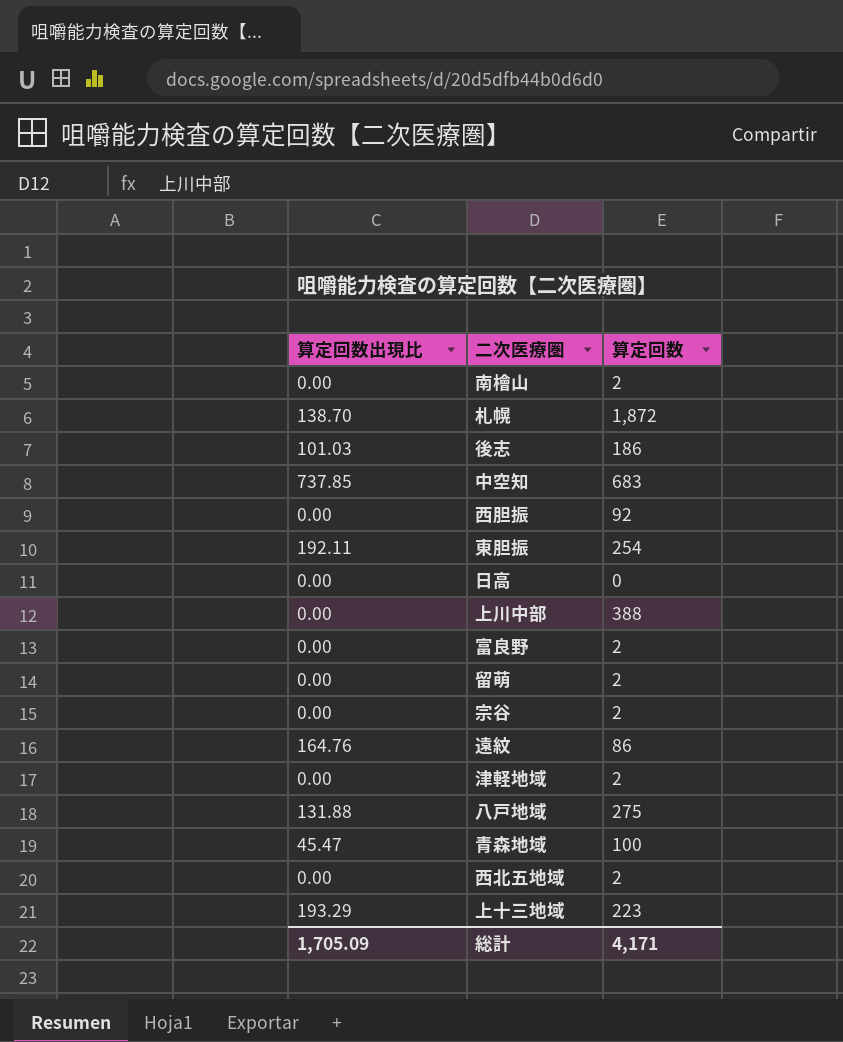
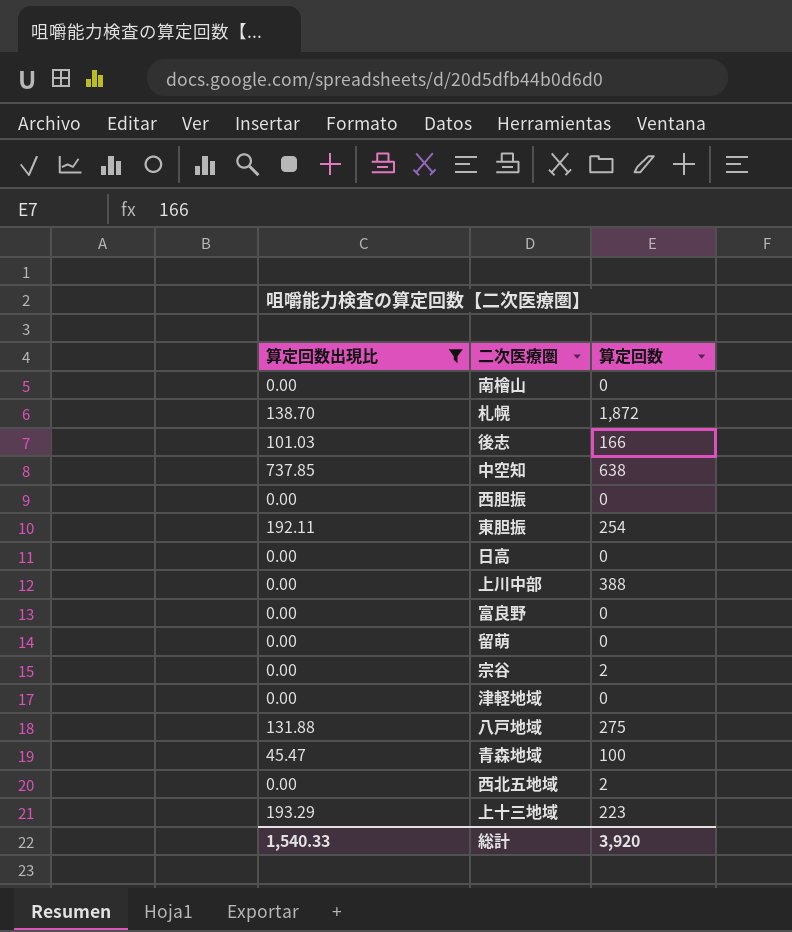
filter: none -> 算定回数出現比 != 164.76
南檜山 | 算定回数: 2 -> 0
後志 | 算定回数: 186 -> 166
中空知 | 算定回数: 683 -> 638
西胆振 | 算定回数: 92 -> 0
富良野 | 算定回数: 2 -> 0
留萌 | 算定回数: 2 -> 0
津軽地域 | 算定回数: 2 -> 0
総計 | 算定回数出現比: 1,705.09 -> 1,540.33
総計 | 算定回数: 4,171 -> 3,920

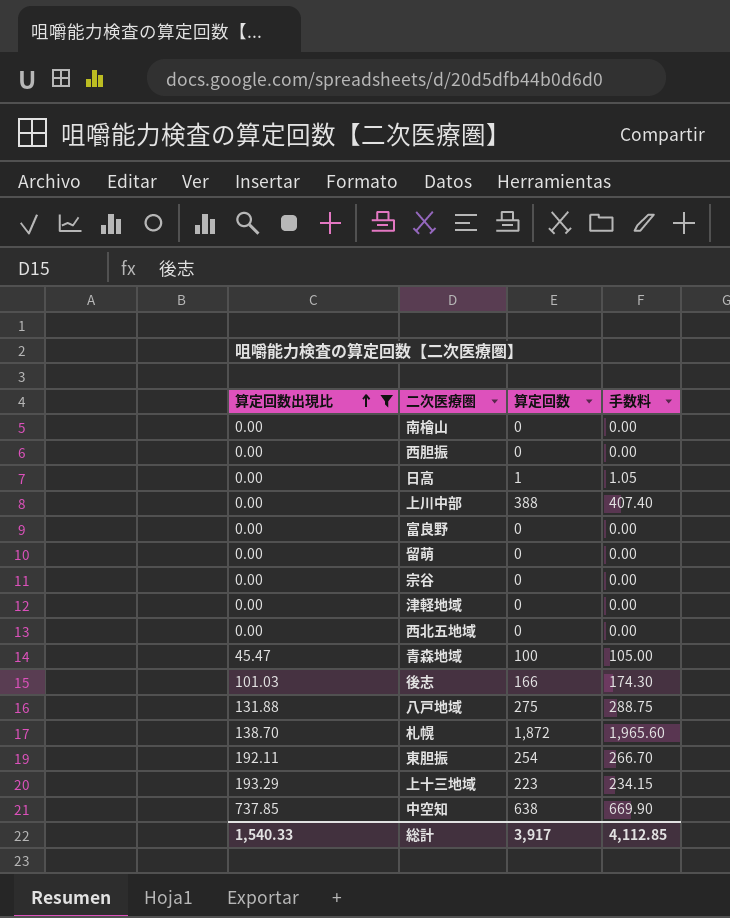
row order: none -> 算定回数出現比 ascending
column 手数料 | formula: none -> [算定回数] * 1.05
日高 | 算定回数: 0 -> 1
宗谷 | 算定回数: 2 -> 0
西北五地域 | 算定回数: 2 -> 0
総計 | 算定回数: 3,920 -> 3,917

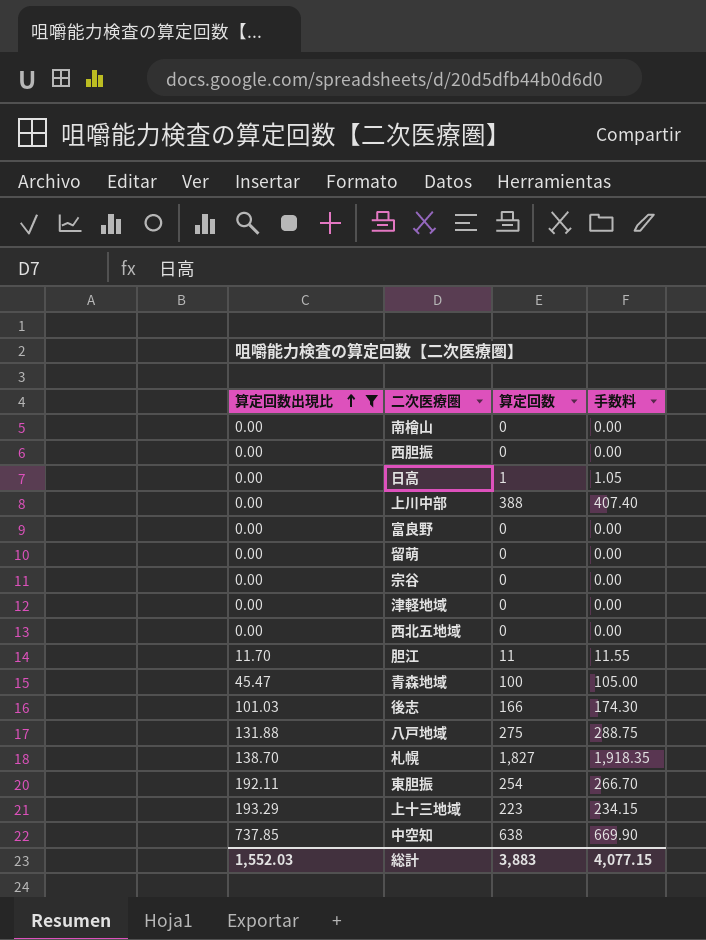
row 胆江: none -> 11.70 | 11 | 11.55
札幌 | 算定回数: 1,872 -> 1,827
札幌 | 手数料: 1,965.60 -> 1,918.35
総計 | 算定回数出現比: 1,540.33 -> 1,552.03
総計 | 算定回数: 3,917 -> 3,883
総計 | 手数料: 4,112.85 -> 4,077.15

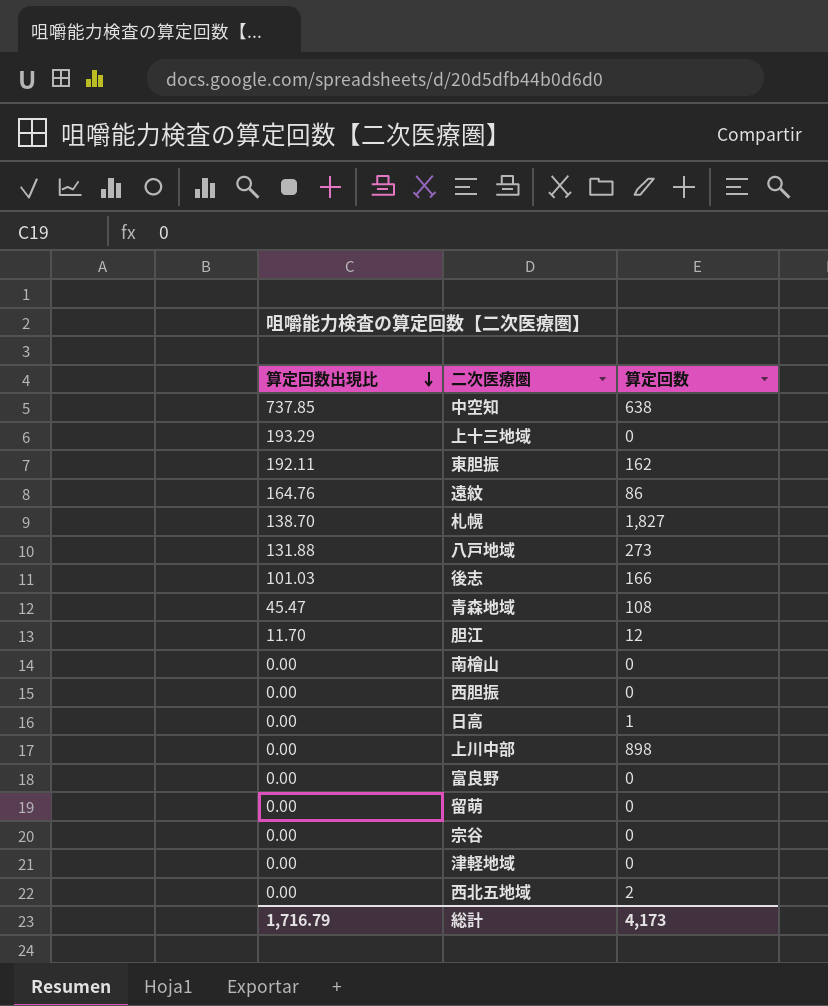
filter: 算定回数出現比 != 164.76 -> none
row order: 算定回数出現比 ascending -> 算定回数出現比 descending
column 手数料 | formula: [算定回数] * 1.05 -> none
上十三地域 | 算定回数: 223 -> 0
東胆振 | 算定回数: 254 -> 162
八戸地域 | 算定回数: 275 -> 273
青森地域 | 算定回数: 100 -> 108
胆江 | 算定回数: 11 -> 12
上川中部 | 算定回数: 388 -> 898
西北五地域 | 算定回数: 0 -> 2
総計 | 算定回数出現比: 1,552.03 -> 1,716.79
総計 | 算定回数: 3,883 -> 4,173

